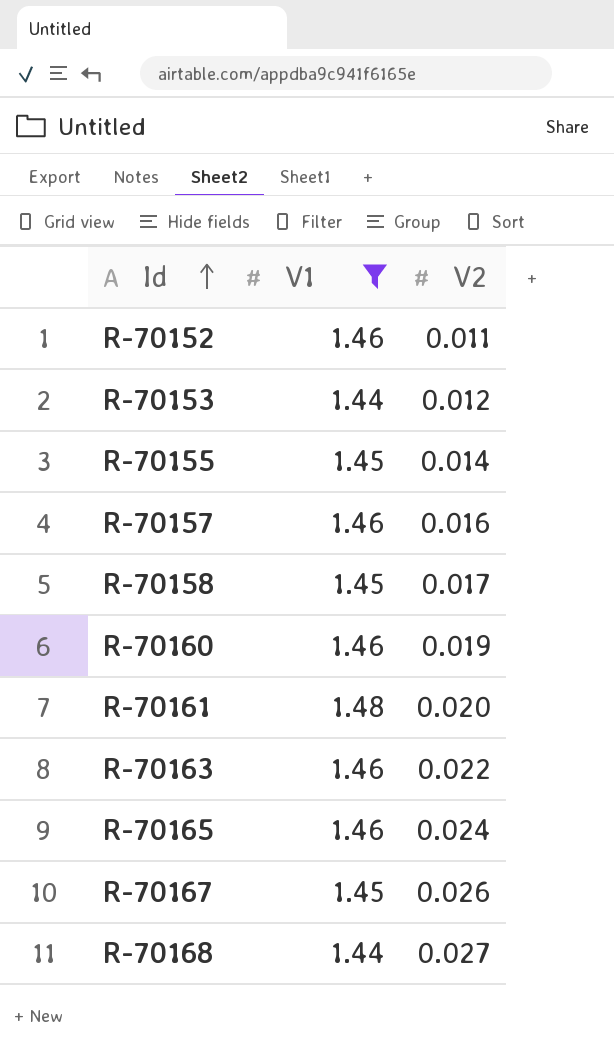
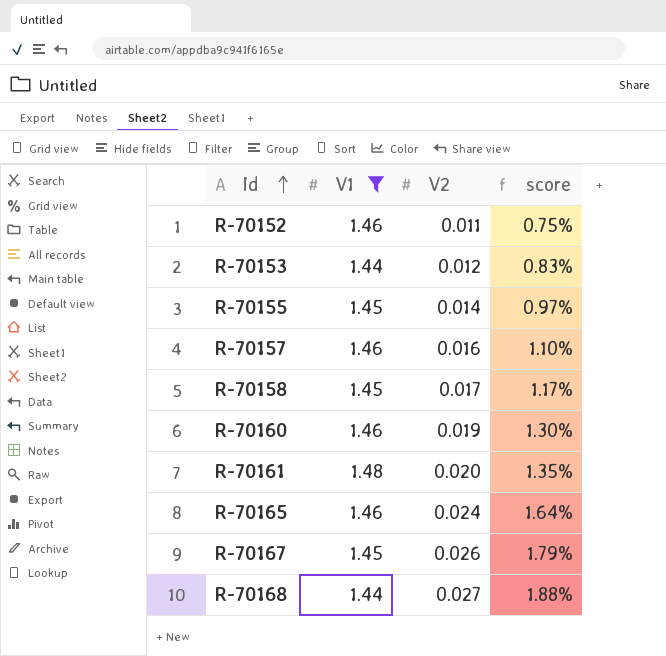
column score | formula: none -> [V2] / [V1]
row R-70163: 1.46 | 0.022 -> none

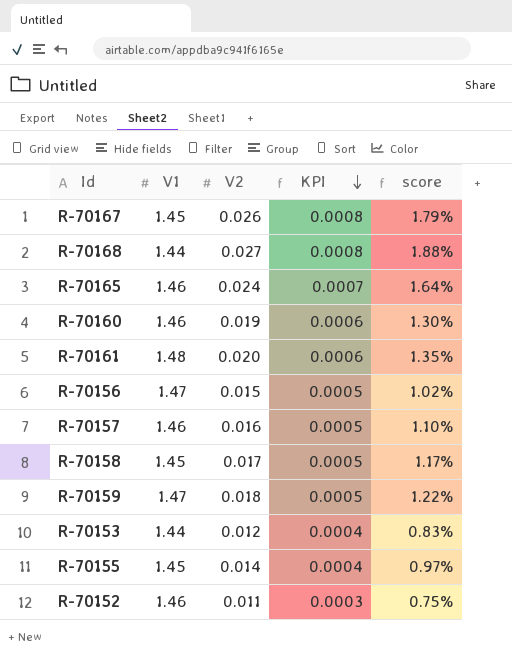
filter: V1 != 1.47 -> none
row order: Id ascending -> KPI descending
column KPI | formula: none -> [V2] * 0.03

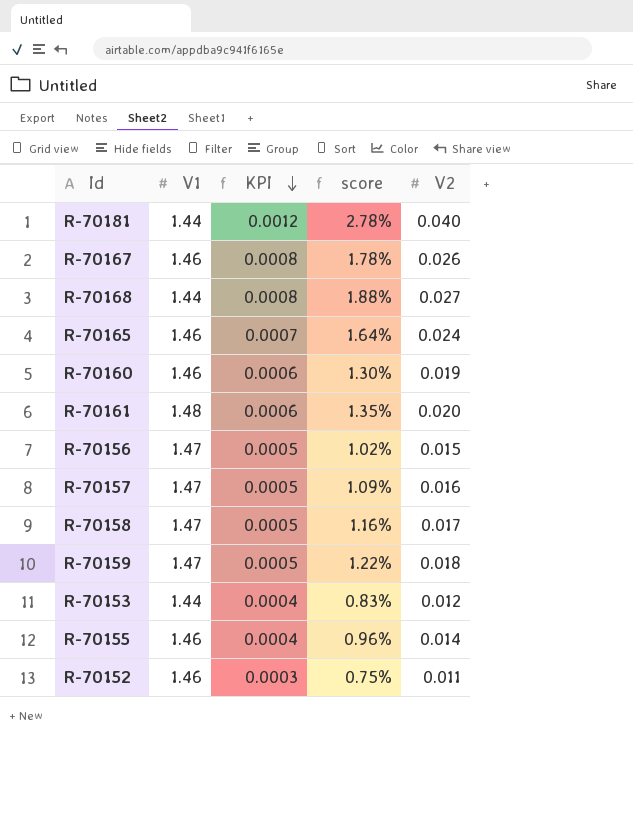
column V2 | position: 3 -> 5
row R-70181: none -> 1.44 | 0.0012 | 2.78% | 0.040
R-70167 | V1: 1.45 -> 1.46
R-70167 | score: 1.79% -> 1.78%
R-70157 | V1: 1.46 -> 1.47
R-70157 | score: 1.10% -> 1.09%
R-70158 | V1: 1.45 -> 1.47
R-70158 | score: 1.17% -> 1.16%
R-70155 | V1: 1.45 -> 1.46
R-70155 | score: 0.97% -> 0.96%

